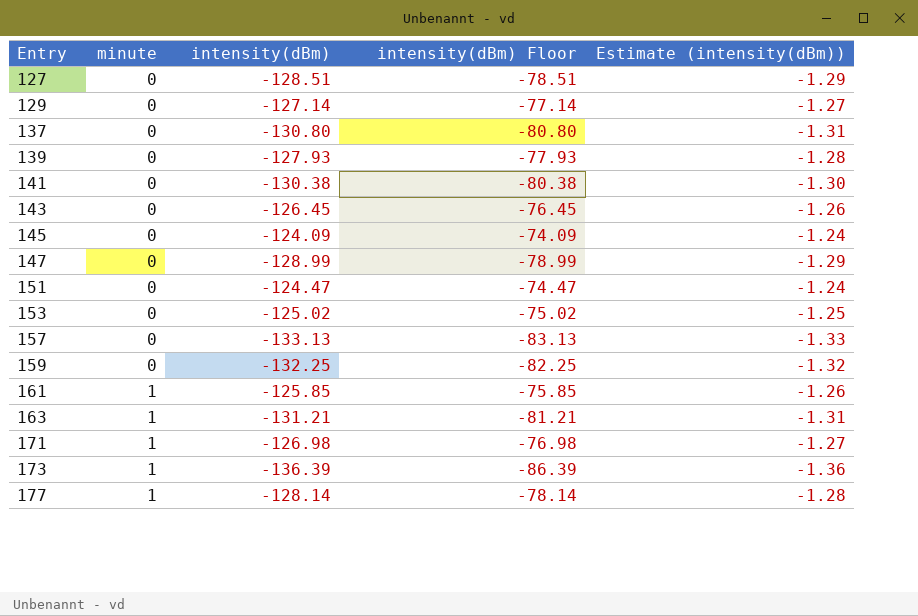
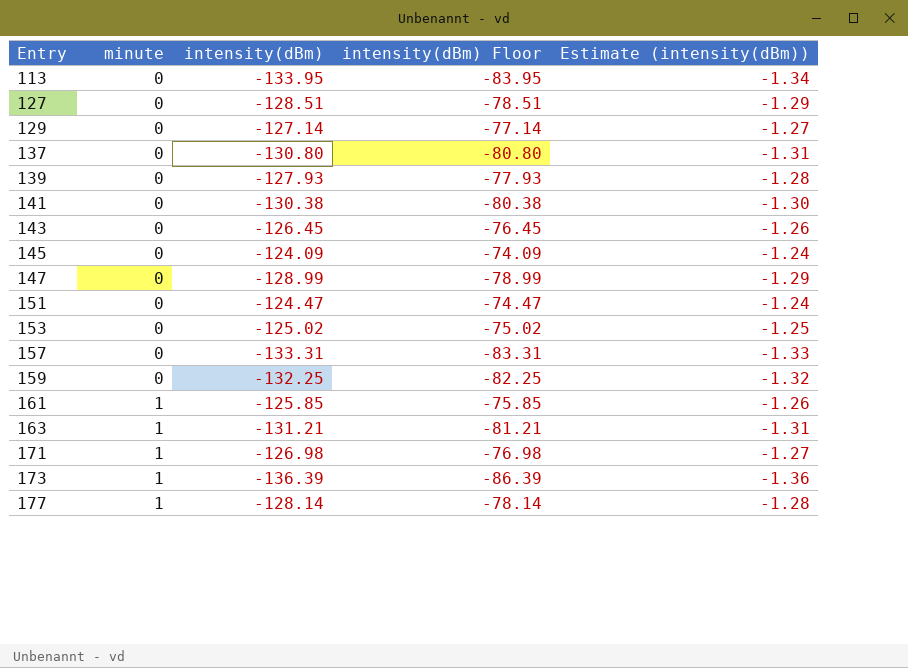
row 113: none -> 0 | -133.95 | -83.95 | -1.34
157 | intensity(dBm): -133.13 -> -133.31
157 | intensity(dBm) Floor: -83.13 -> -83.31

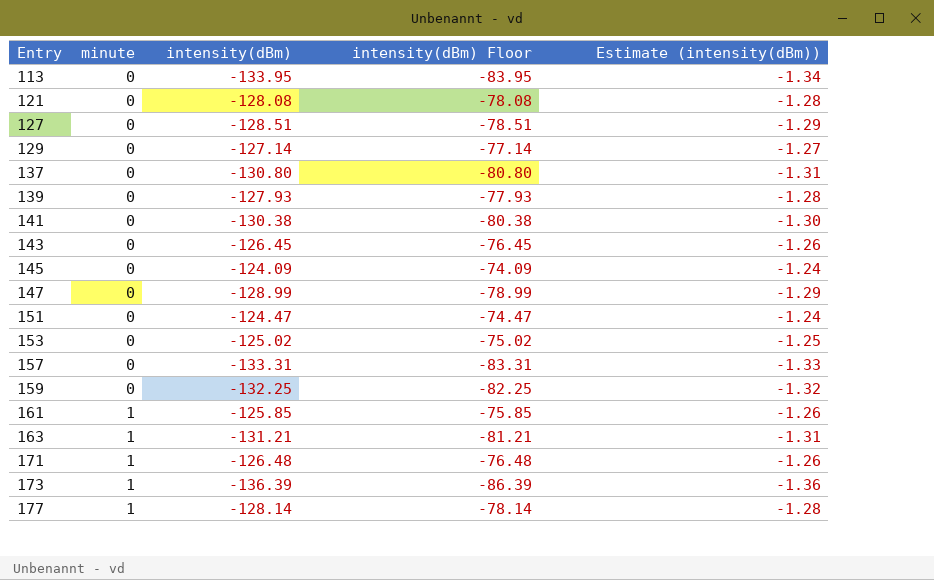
row 121: none -> 0 | -128.08 | -78.08 | -1.28
171 | intensity(dBm): -126.98 -> -126.48
171 | intensity(dBm) Floor: -76.98 -> -76.48
171 | Estimate (intensity(dBm)): -1.27 -> -1.26

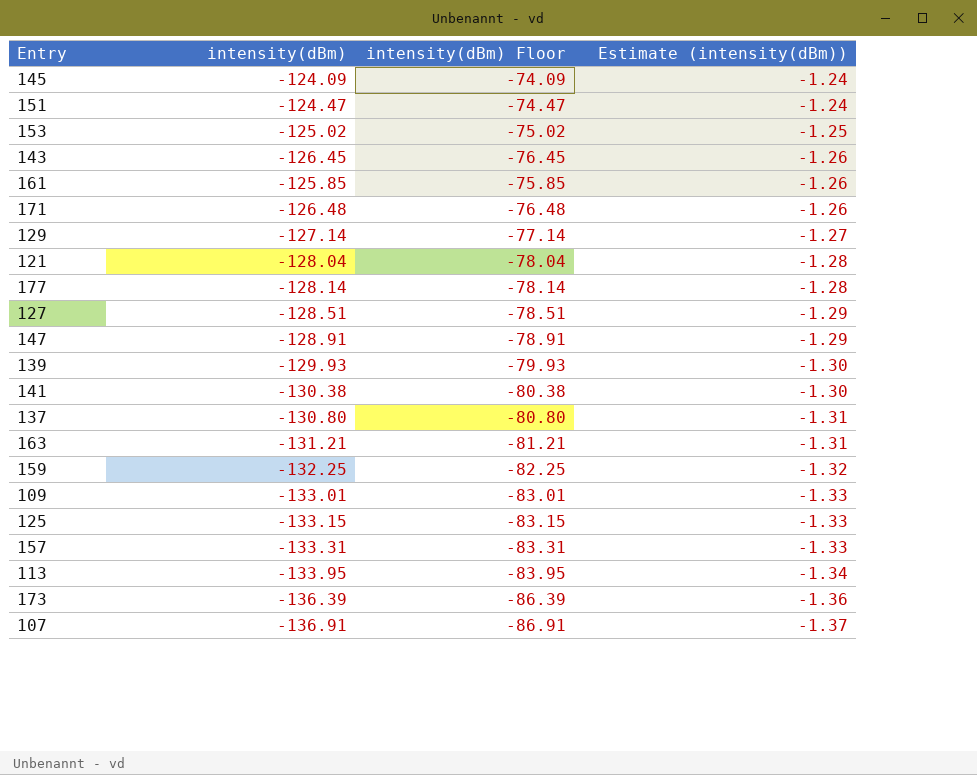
row order: Entry ascending -> Estimate (intensity(dBm)) descending
column minute | position: 2 -> none
121 | intensity(dBm): -128.08 -> -128.04
121 | intensity(dBm) Floor: -78.08 -> -78.04
147 | intensity(dBm): -128.99 -> -128.91
147 | intensity(dBm) Floor: -78.99 -> -78.91
139 | intensity(dBm): -127.93 -> -129.93
139 | intensity(dBm) Floor: -77.93 -> -79.93
139 | Estimate (intensity(dBm)): -1.28 -> -1.30
row 109: none -> -133.01 | -83.01 | -1.33
row 125: none -> -133.15 | -83.15 | -1.33
row 107: none -> -136.91 | -86.91 | -1.37

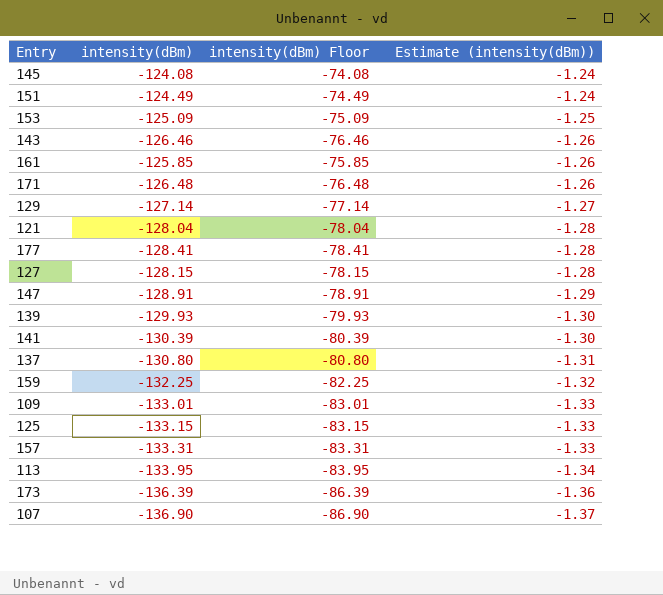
row 163: -131.21 | -81.21 | -1.31 -> none
145 | intensity(dBm): -124.09 -> -124.08
145 | intensity(dBm) Floor: -74.09 -> -74.08
151 | intensity(dBm): -124.47 -> -124.49
151 | intensity(dBm) Floor: -74.47 -> -74.49
153 | intensity(dBm): -125.02 -> -125.09
153 | intensity(dBm) Floor: -75.02 -> -75.09
143 | intensity(dBm): -126.45 -> -126.46
143 | intensity(dBm) Floor: -76.45 -> -76.46
177 | intensity(dBm): -128.14 -> -128.41
177 | intensity(dBm) Floor: -78.14 -> -78.41
127 | intensity(dBm): -128.51 -> -128.15
127 | intensity(dBm) Floor: -78.51 -> -78.15
127 | Estimate (intensity(dBm)): -1.29 -> -1.28
141 | intensity(dBm): -130.38 -> -130.39
141 | intensity(dBm) Floor: -80.38 -> -80.39
107 | intensity(dBm): -136.91 -> -136.90
107 | intensity(dBm) Floor: -86.91 -> -86.90

